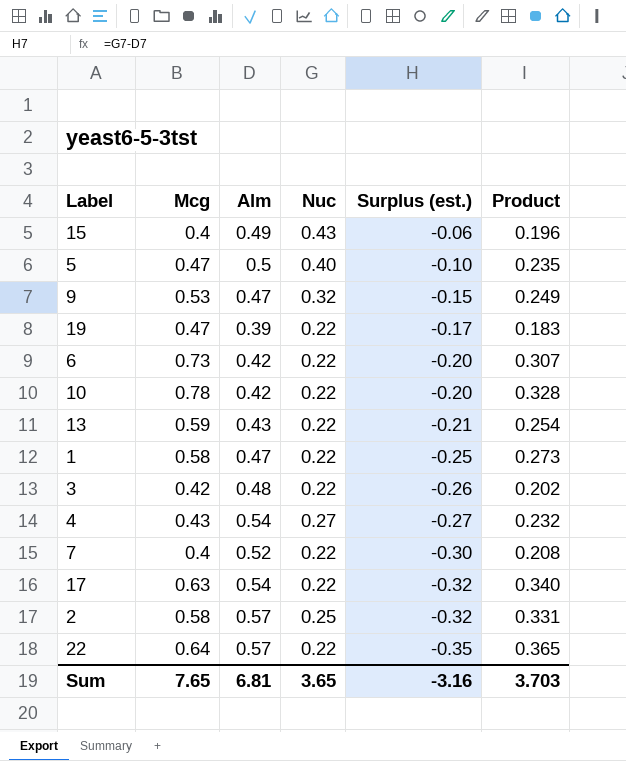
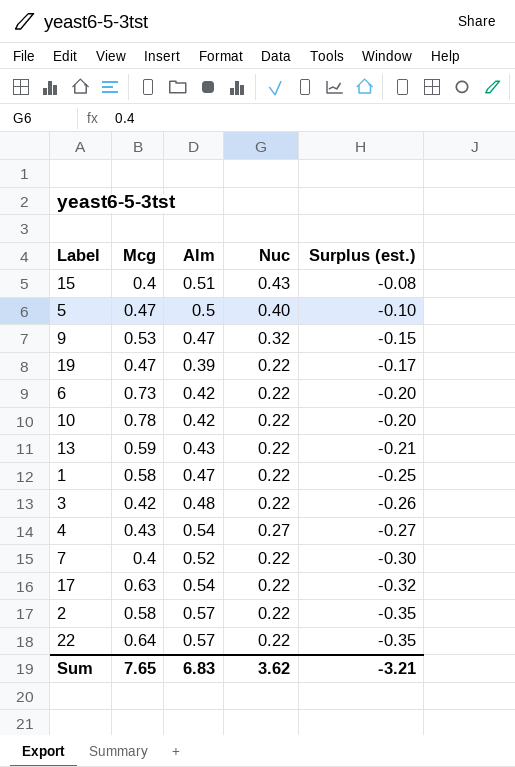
column Product | formula: [Mcg] * [Alm] -> none
15 | Alm: 0.49 -> 0.51
15 | Surplus (est.): -0.06 -> -0.08
2 | Nuc: 0.25 -> 0.22
2 | Surplus (est.): -0.32 -> -0.35
Sum | Alm: 6.81 -> 6.83
Sum | Nuc: 3.65 -> 3.62
Sum | Surplus (est.): -3.16 -> -3.21

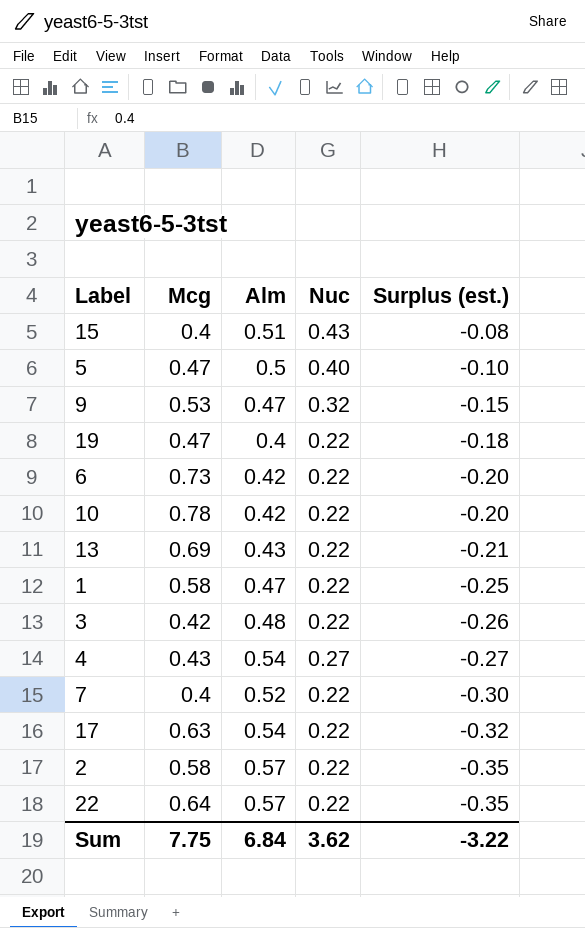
19 | Alm: 0.39 -> 0.4
19 | Surplus (est.): -0.17 -> -0.18
13 | Mcg: 0.59 -> 0.69
Sum | Mcg: 7.65 -> 7.75
Sum | Alm: 6.83 -> 6.84
Sum | Surplus (est.): -3.21 -> -3.22

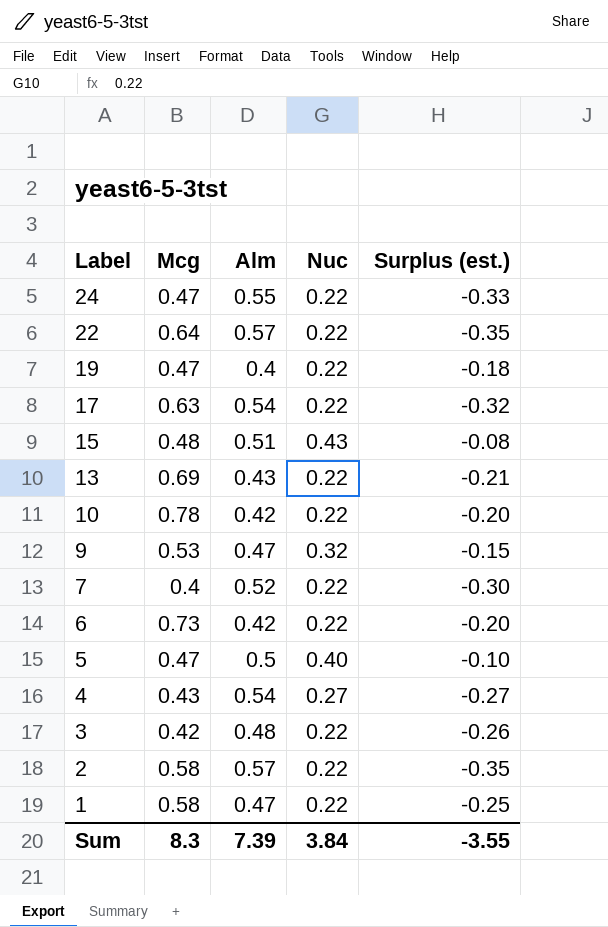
row order: Surplus (est.) descending -> Label descending
row 24: none -> 0.47 | 0.55 | 0.22 | -0.33
15 | Mcg: 0.4 -> 0.48
Sum | Mcg: 7.75 -> 8.3
Sum | Alm: 6.84 -> 7.39
Sum | Nuc: 3.62 -> 3.84
Sum | Surplus (est.): -3.22 -> -3.55

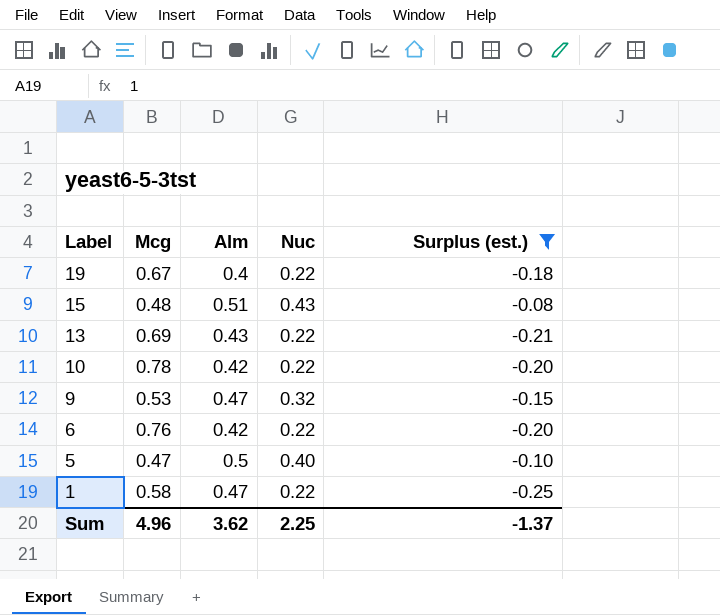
filter: none -> Surplus (est.) >= -0.25
19 | Mcg: 0.47 -> 0.67
6 | Mcg: 0.73 -> 0.76
Sum | Mcg: 8.3 -> 4.96
Sum | Alm: 7.39 -> 3.62
Sum | Nuc: 3.84 -> 2.25
Sum | Surplus (est.): -3.55 -> -1.37

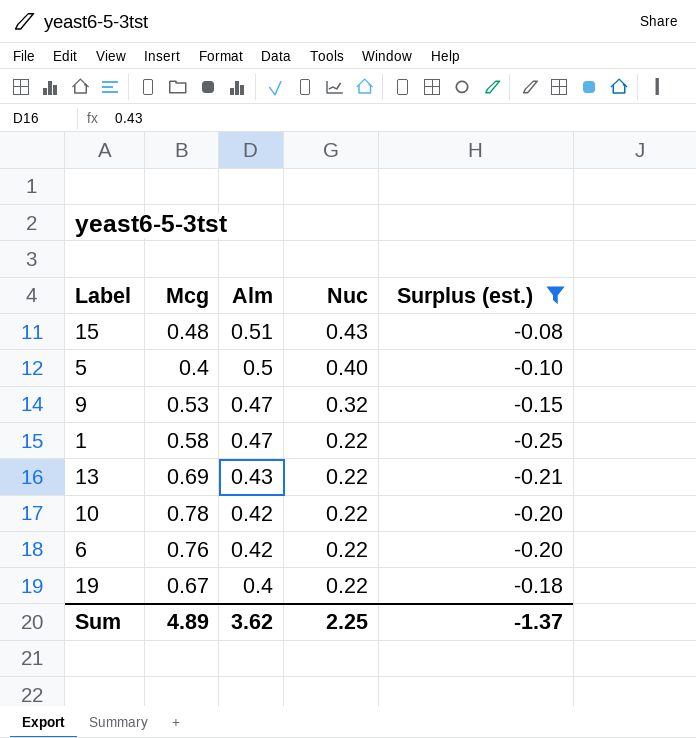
row order: Label descending -> Alm descending
5 | Mcg: 0.47 -> 0.4
Sum | Mcg: 4.96 -> 4.89

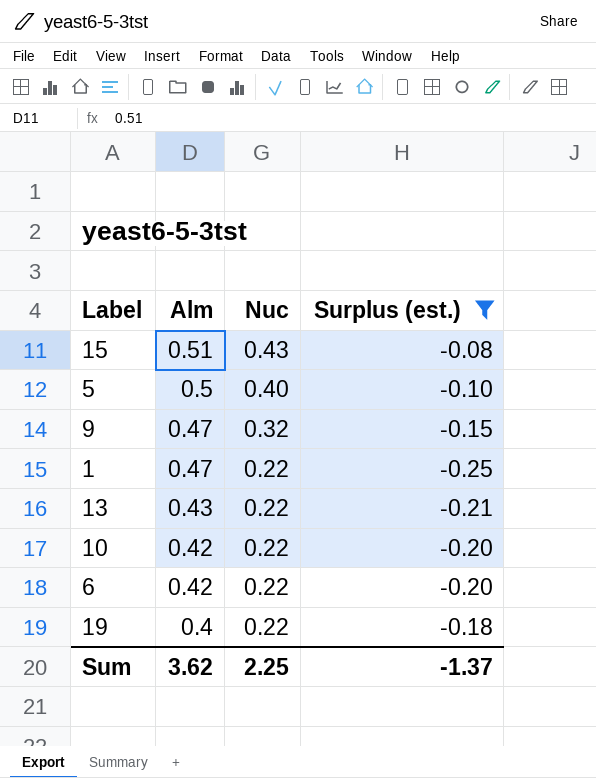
column Mcg | position: 2 -> none

